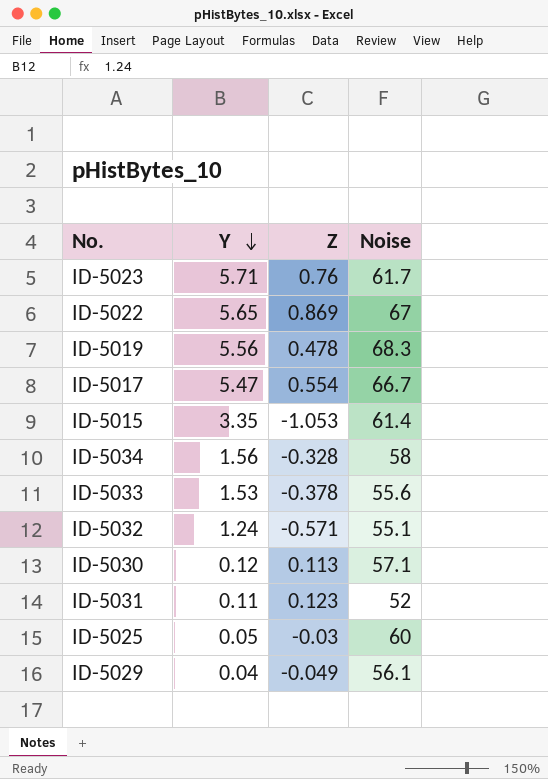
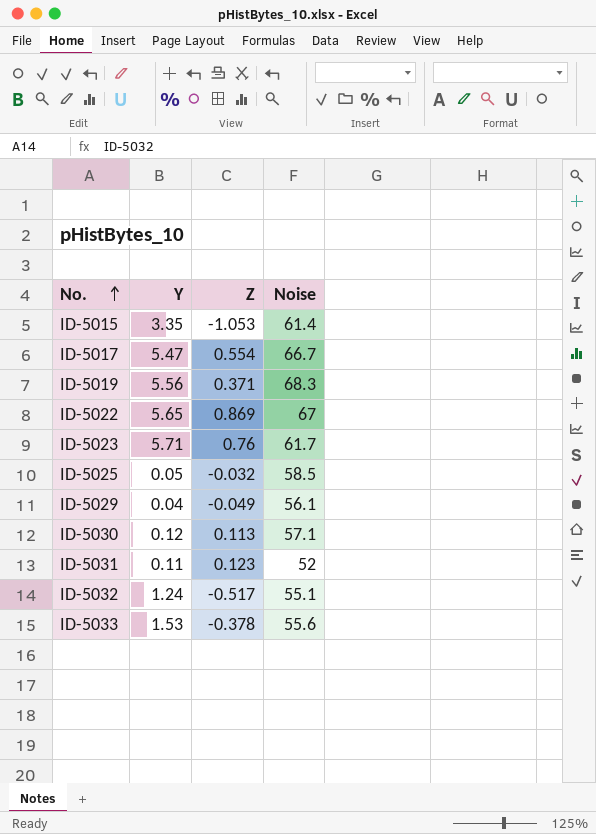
row order: Y descending -> No. ascending
row ID-5034: 1.56 | -0.328 | 58 -> none
ID-5019 | Z: 0.478 -> 0.371
ID-5025 | Z: -0.03 -> -0.032
ID-5025 | Noise: 60 -> 58.5
ID-5032 | Z: -0.571 -> -0.517

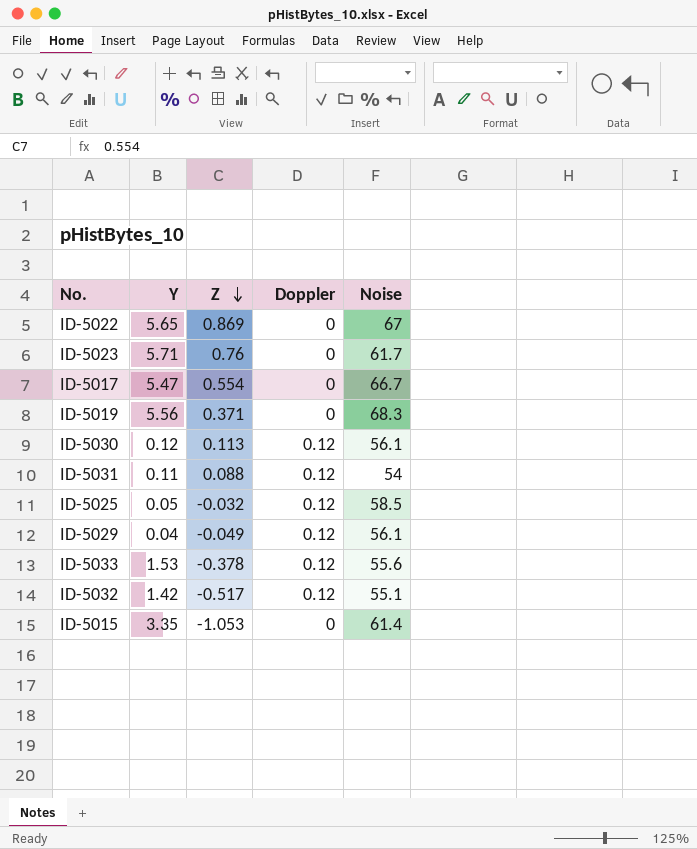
row order: No. ascending -> Z descending
column Doppler | position: none -> 4
ID-5030 | Noise: 57.1 -> 56.1
ID-5031 | Z: 0.123 -> 0.088
ID-5031 | Noise: 52 -> 54
ID-5032 | Y: 1.24 -> 1.42

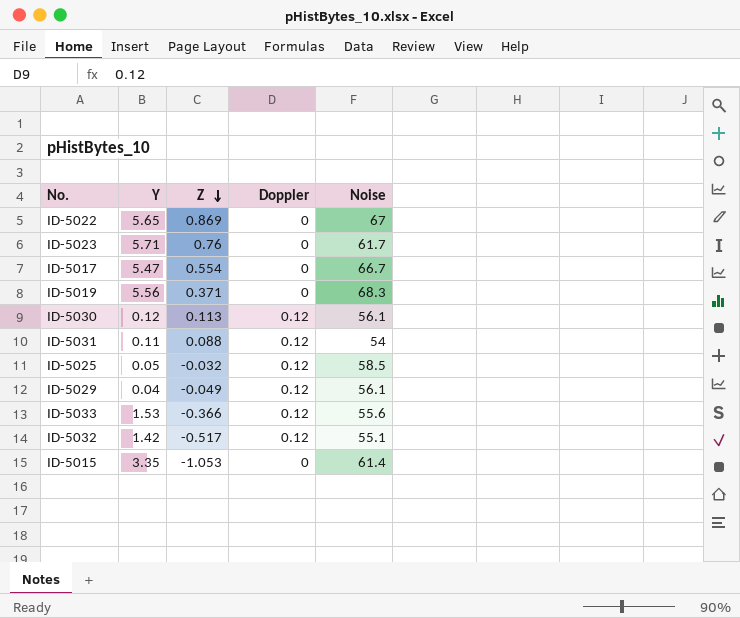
ID-5033 | Z: -0.378 -> -0.366

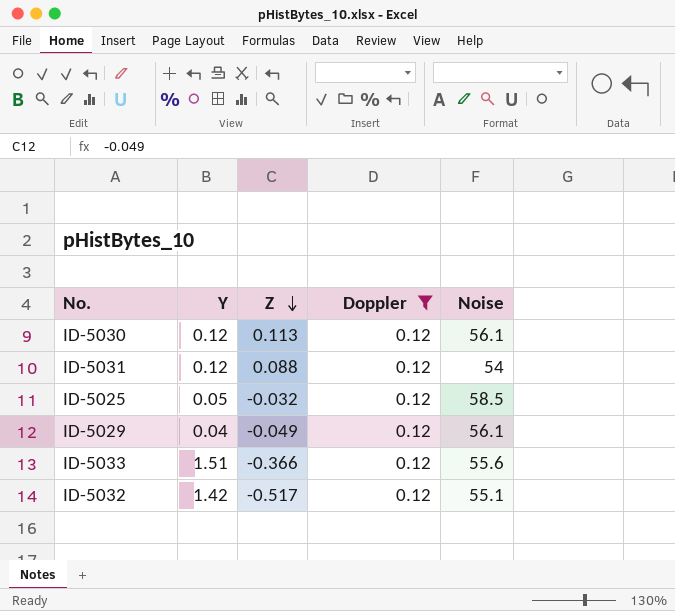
filter: none -> Doppler = 0.12
ID-5031 | Y: 0.11 -> 0.12
ID-5033 | Y: 1.53 -> 1.51

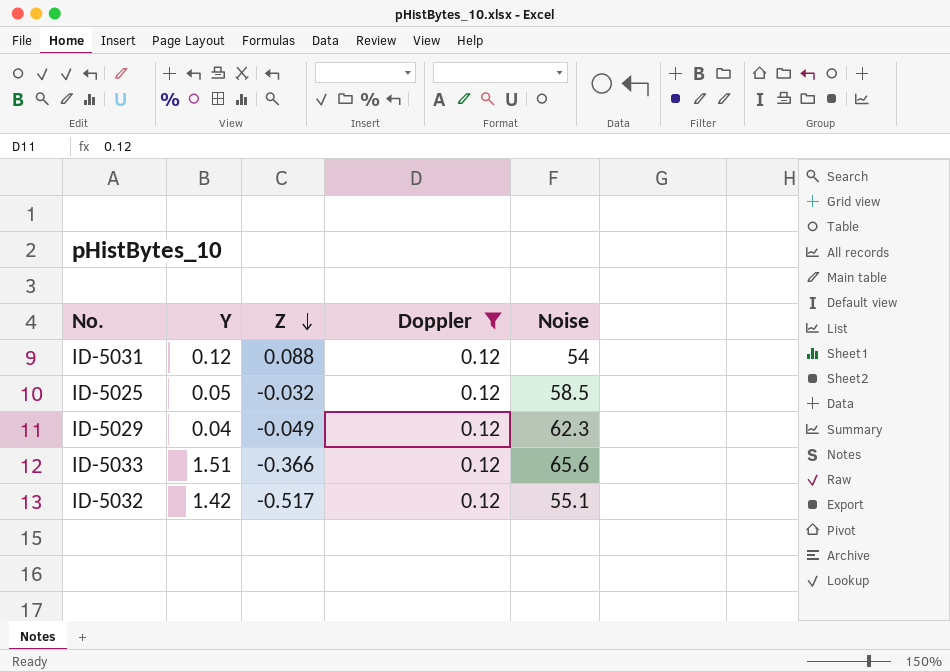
row ID-5030: 0.12 | 0.113 | 0.12 | 56.1 -> none
ID-5029 | Noise: 56.1 -> 62.3
ID-5033 | Noise: 55.6 -> 65.6

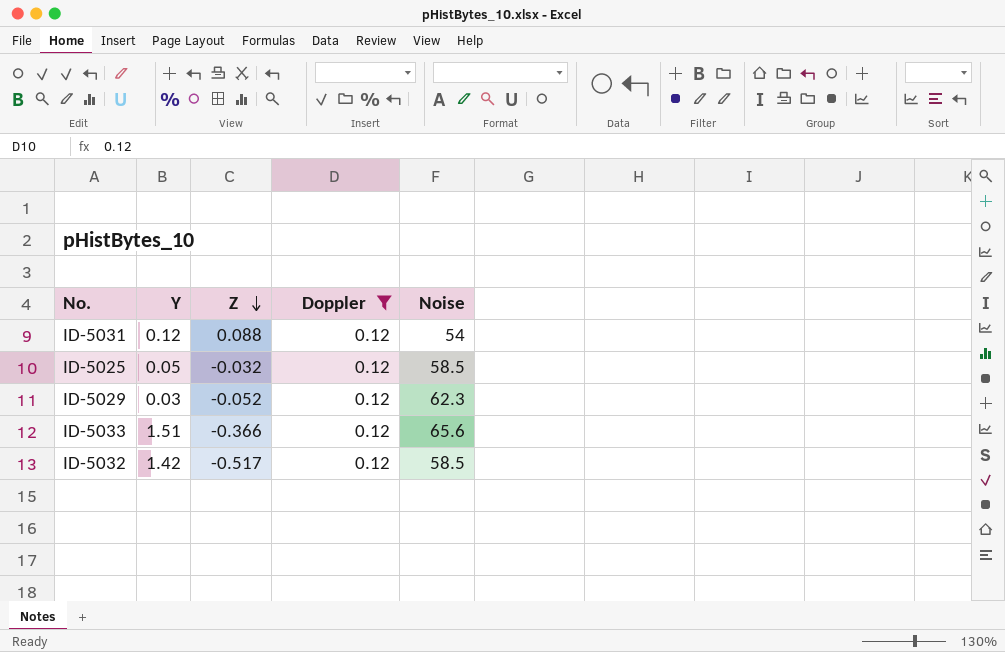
ID-5029 | Y: 0.04 -> 0.03
ID-5029 | Z: -0.049 -> -0.052
ID-5032 | Noise: 55.1 -> 58.5

